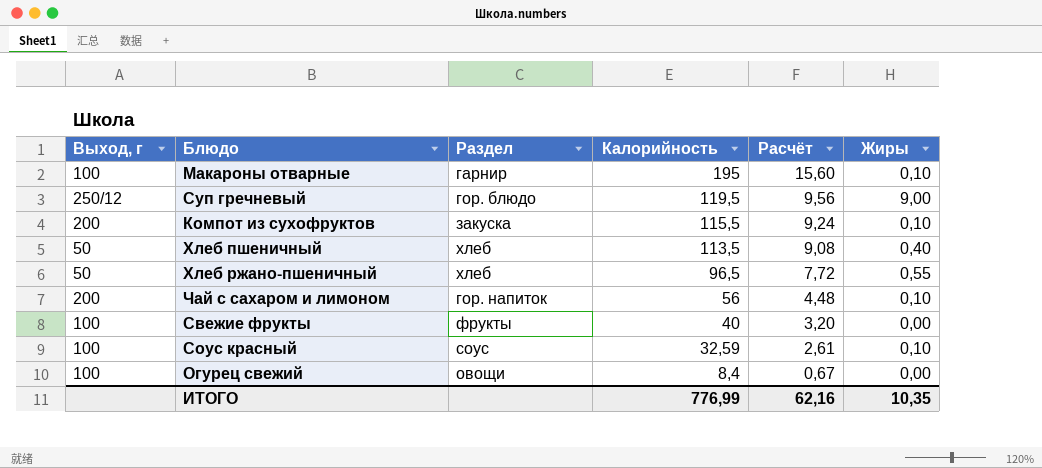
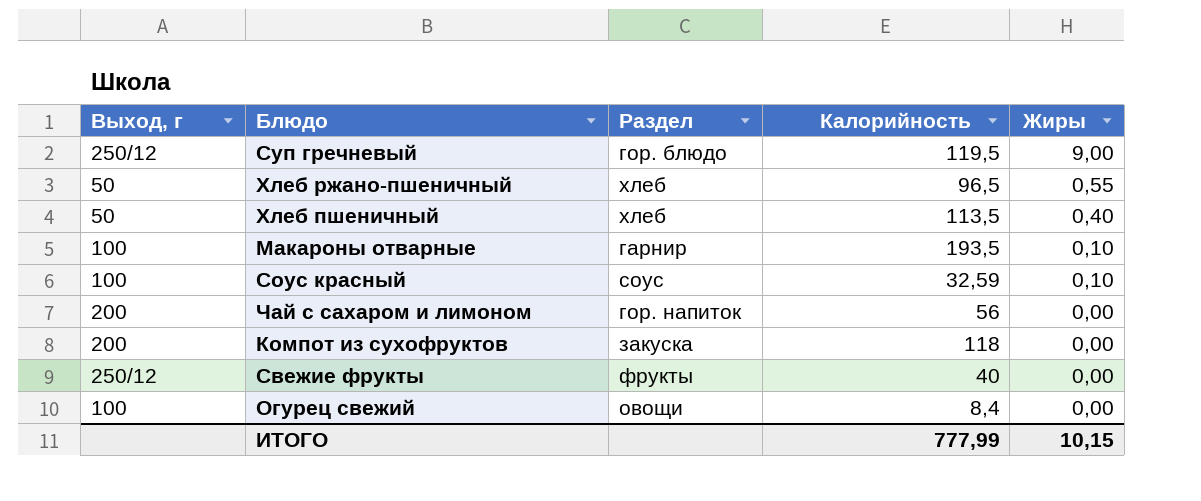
row order: Калорийность descending -> Жиры descending
column Расчёт | formula: [Калорийность] * 0,08 -> none
Макароны отварные | Калорийность: 195 -> 193,5
Чай с сахаром и лимоном | Жиры: 0,10 -> 0,00
Компот из сухофруктов | Калорийность: 115,5 -> 118
Компот из сухофруктов | Жиры: 0,10 -> 0,00
Свежие фрукты | Выход, г: 100 -> 250/12
ИТОГО | Калорийность: 776,99 -> 777,99
ИТОГО | Жиры: 10,35 -> 10,15

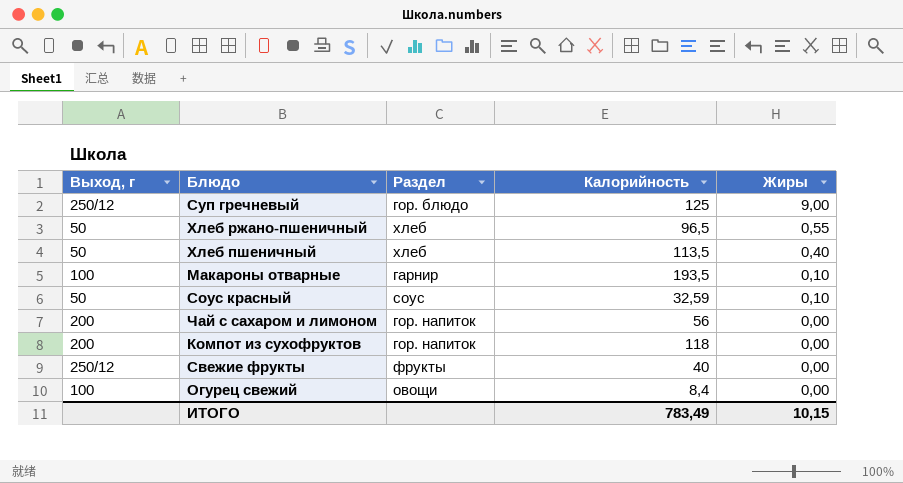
Суп гречневый | Калорийность: 119,5 -> 125
Соус красный | Выход, г: 100 -> 50
Компот из сухофруктов | Раздел: закуска -> гор. напиток
ИТОГО | Калорийность: 777,99 -> 783,49

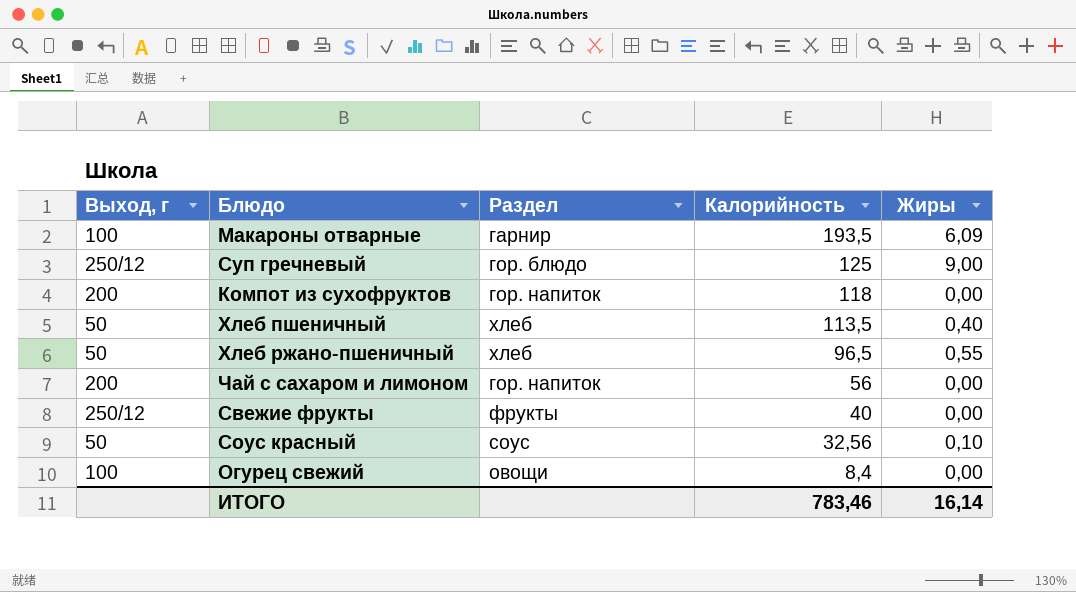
row order: Жиры descending -> Калорийность descending
Макароны отварные | Жиры: 0,10 -> 6,09
Соус красный | Калорийность: 32,59 -> 32,56
ИТОГО | Калорийность: 783,49 -> 783,46
ИТОГО | Жиры: 10,15 -> 16,14

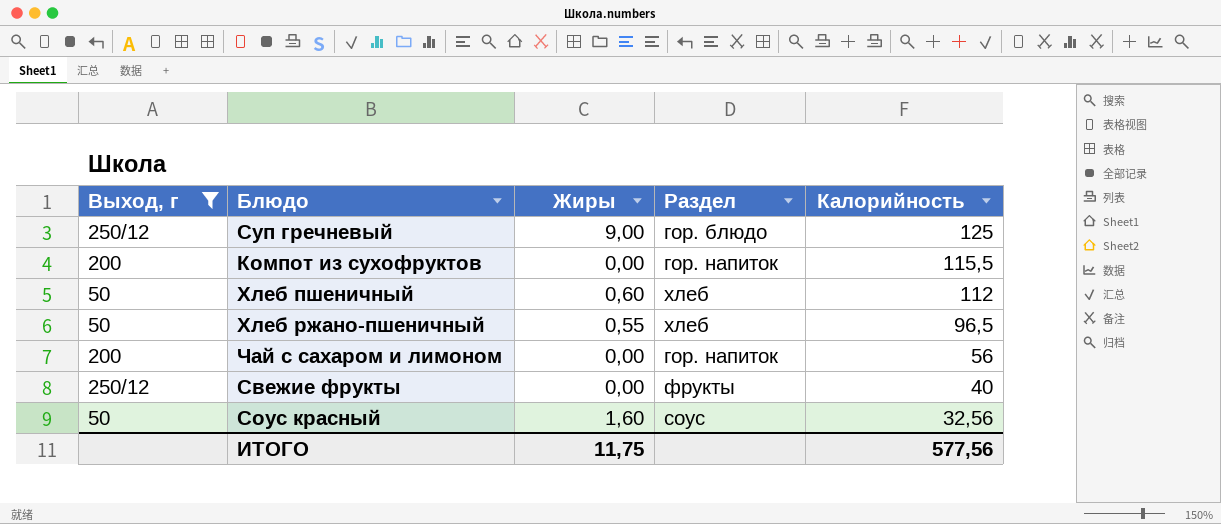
filter: none -> Выход, г != 100
column Жиры | position: 5 -> 3
Компот из сухофруктов | Калорийность: 118 -> 115,5
Хлеб пшеничный | Жиры: 0,40 -> 0,60
Хлеб пшеничный | Калорийность: 113,5 -> 112
Соус красный | Жиры: 0,10 -> 1,60
ИТОГО | Жиры: 16,14 -> 11,75
ИТОГО | Калорийность: 783,46 -> 577,56

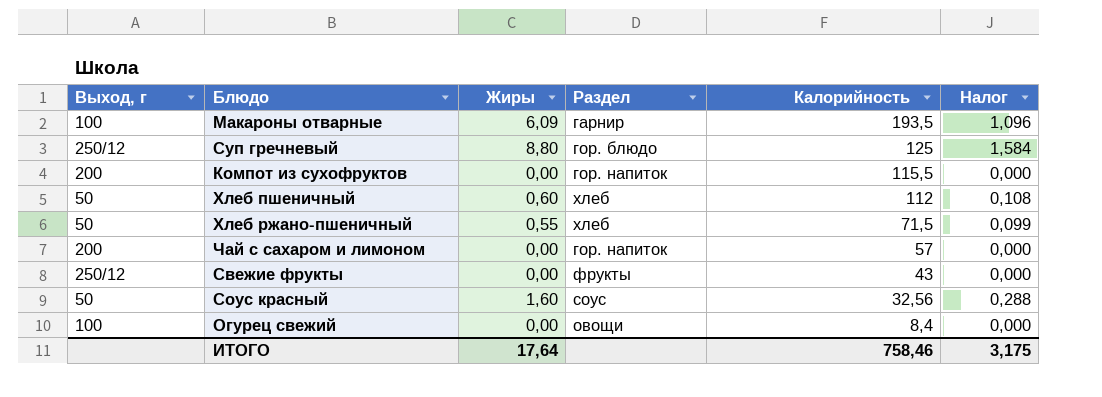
filter: Выход, г != 100 -> none
column Налог | formula: none -> [Жиры] * 0,18
Суп гречневый | Жиры: 9,00 -> 8,80
Хлеб ржано-пшеничный | Калорийность: 96,5 -> 71,5
Чай с сахаром и лимоном | Калорийность: 56 -> 57
Свежие фрукты | Калорийность: 40 -> 43
ИТОГО | Жиры: 11,75 -> 17,64
ИТОГО | Калорийность: 577,56 -> 758,46

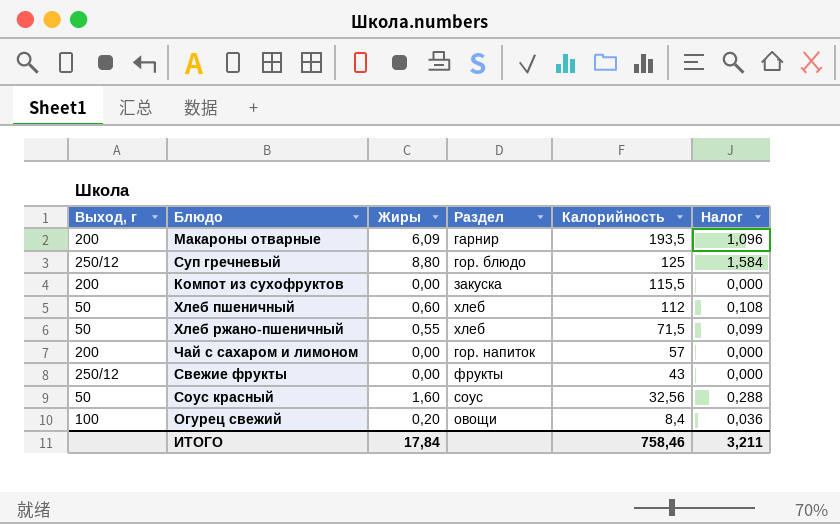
Макароны отварные | Выход, г: 100 -> 200
Компот из сухофруктов | Раздел: гор. напиток -> закуска
Огурец свежий | Жиры: 0,00 -> 0,20
Огурец свежий | Налог: 0,000 -> 0,036
ИТОГО | Жиры: 17,64 -> 17,84
ИТОГО | Налог: 3,175 -> 3,211

